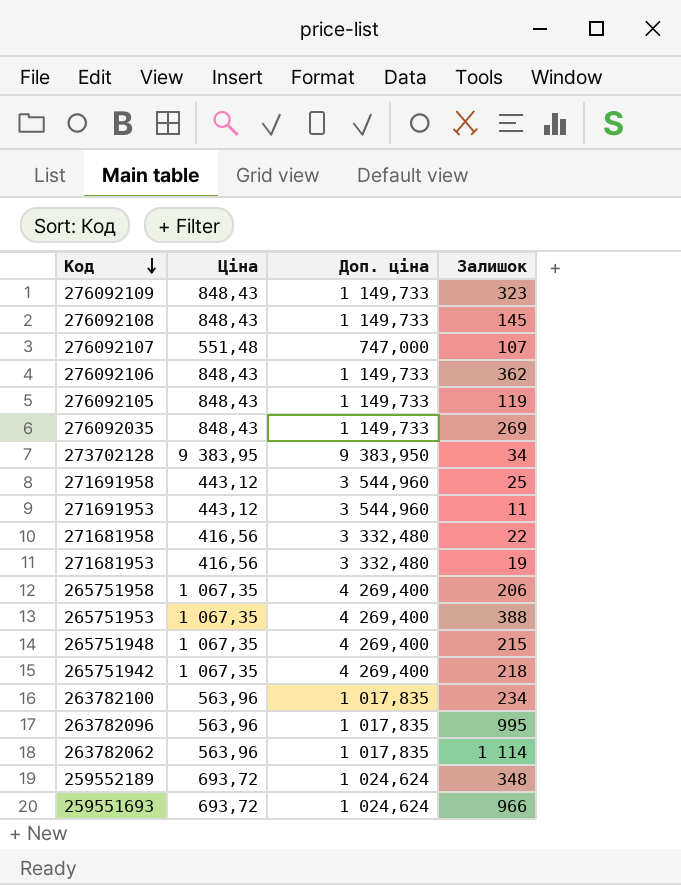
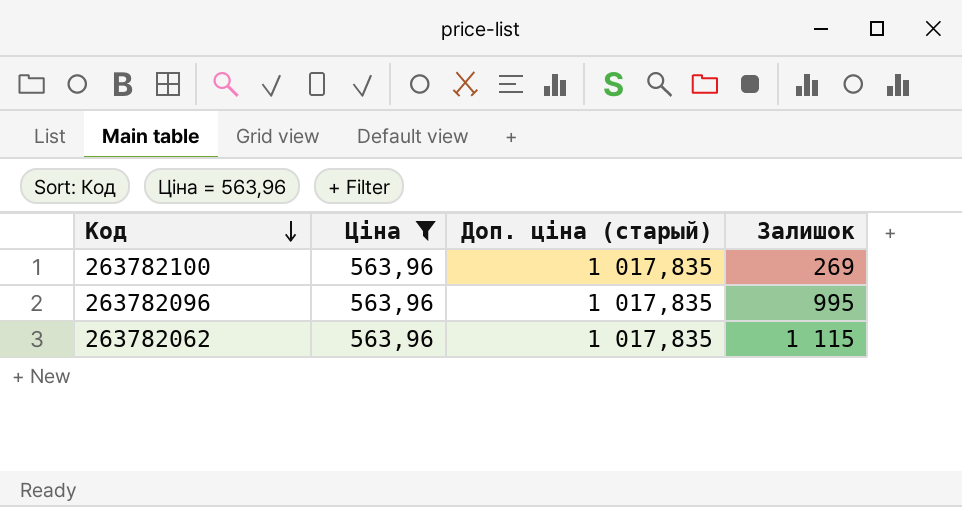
filter: none -> Ціна = 563,96
column name: Доп. ціна -> Доп. ціна (старый)
263782100 | Залишок: 234 -> 269
263782062 | Залишок: 1 114 -> 1 115

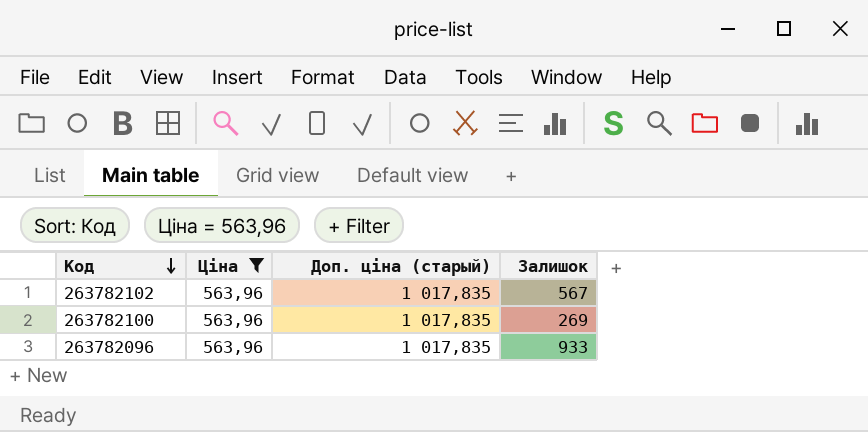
row 263782062: 563,96 | 1 017,835 | 1 115 -> none
row 263782102: none -> 563,96 | 1 017,835 | 567
263782096 | Залишок: 995 -> 933

